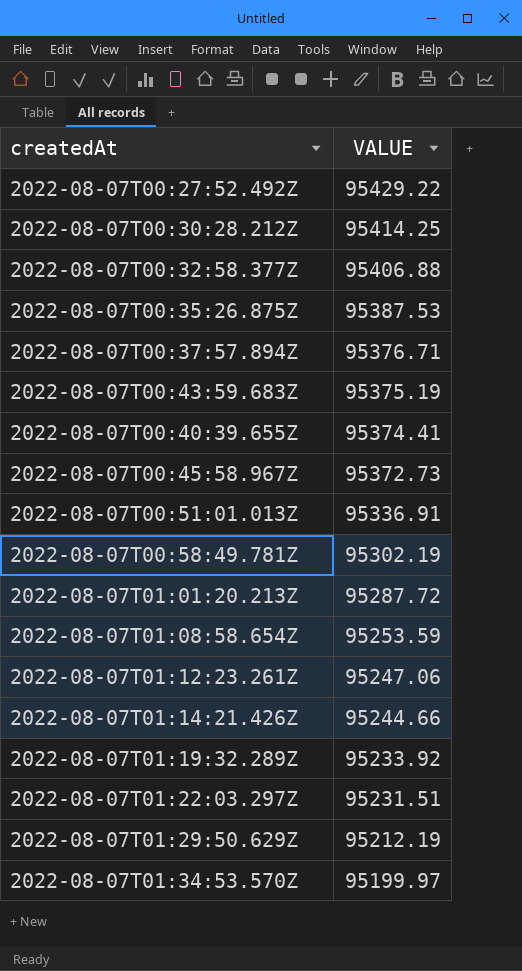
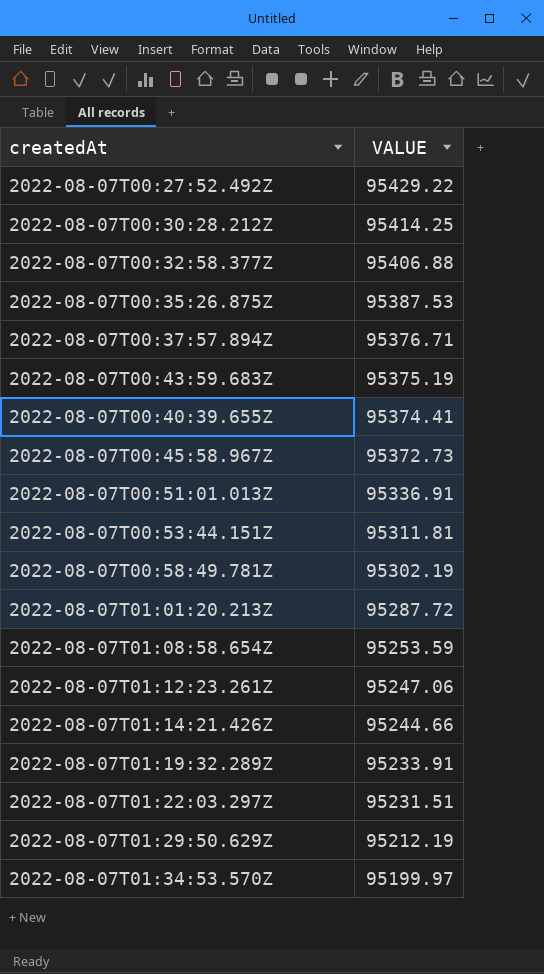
row 2022-08-07T00:53:44.151Z: none -> 95311.81
2022-08-07T01:19:32.289Z | VALUE: 95233.92 -> 95233.91

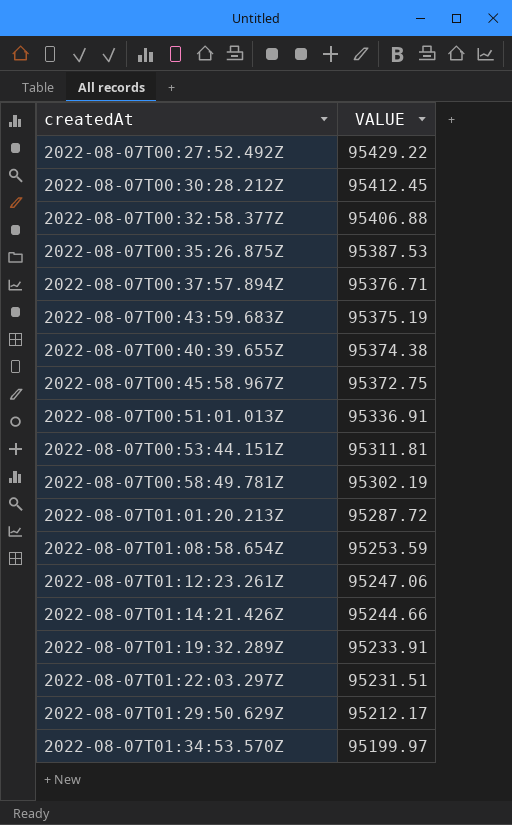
2022-08-07T00:30:28.212Z | VALUE: 95414.25 -> 95412.45
2022-08-07T00:40:39.655Z | VALUE: 95374.41 -> 95374.38
2022-08-07T00:45:58.967Z | VALUE: 95372.73 -> 95372.75
2022-08-07T01:29:50.629Z | VALUE: 95212.19 -> 95212.17

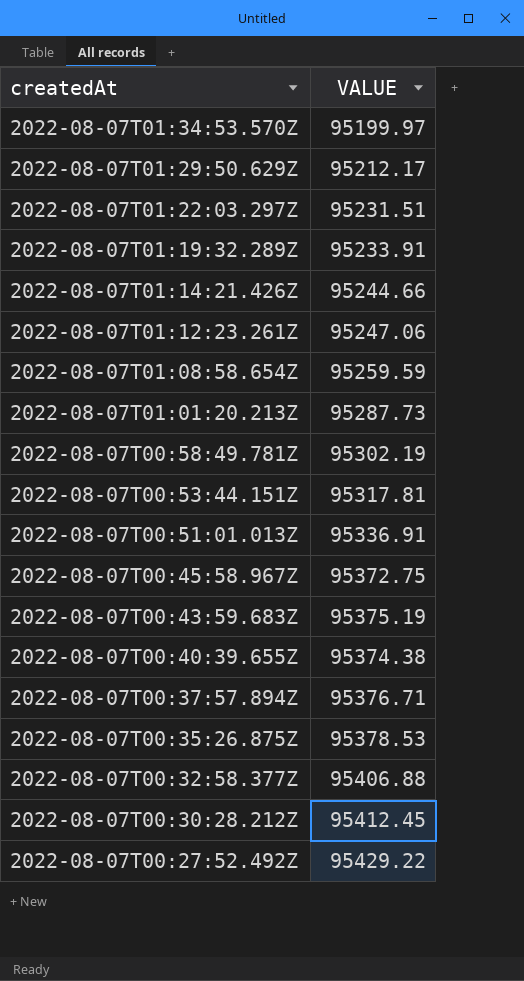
row order: VALUE descending -> createdAt descending
2022-08-07T01:08:58.654Z | VALUE: 95253.59 -> 95259.59
2022-08-07T01:01:20.213Z | VALUE: 95287.72 -> 95287.73
2022-08-07T00:53:44.151Z | VALUE: 95311.81 -> 95317.81
2022-08-07T00:35:26.875Z | VALUE: 95387.53 -> 95378.53

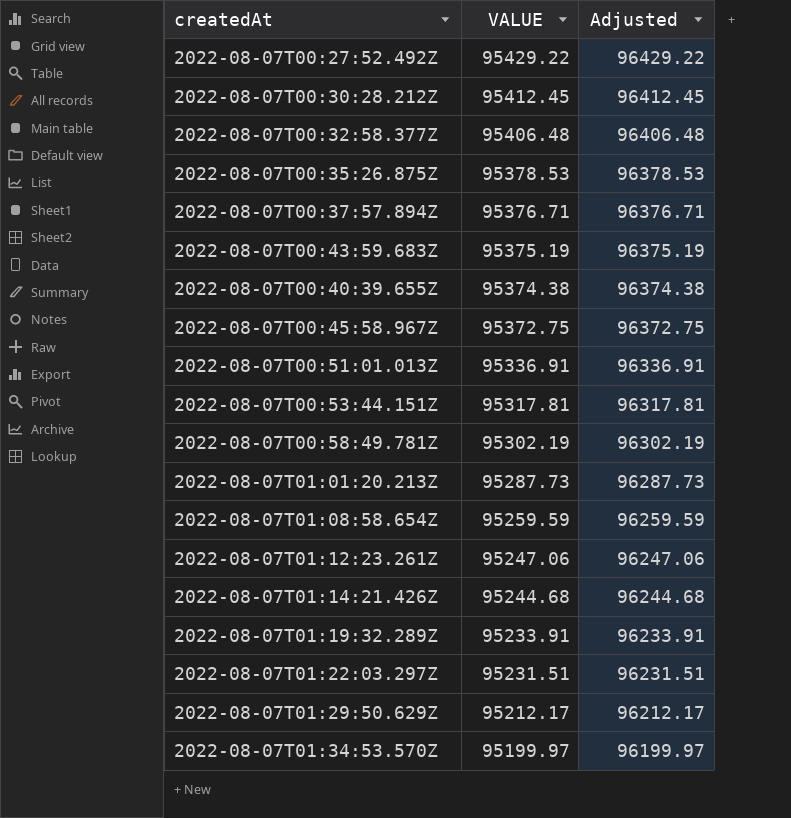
row order: createdAt descending -> VALUE descending
column Adjusted | formula: none -> [VALUE] + 1000
2022-08-07T00:32:58.377Z | VALUE: 95406.88 -> 95406.48
2022-08-07T01:14:21.426Z | VALUE: 95244.66 -> 95244.68

